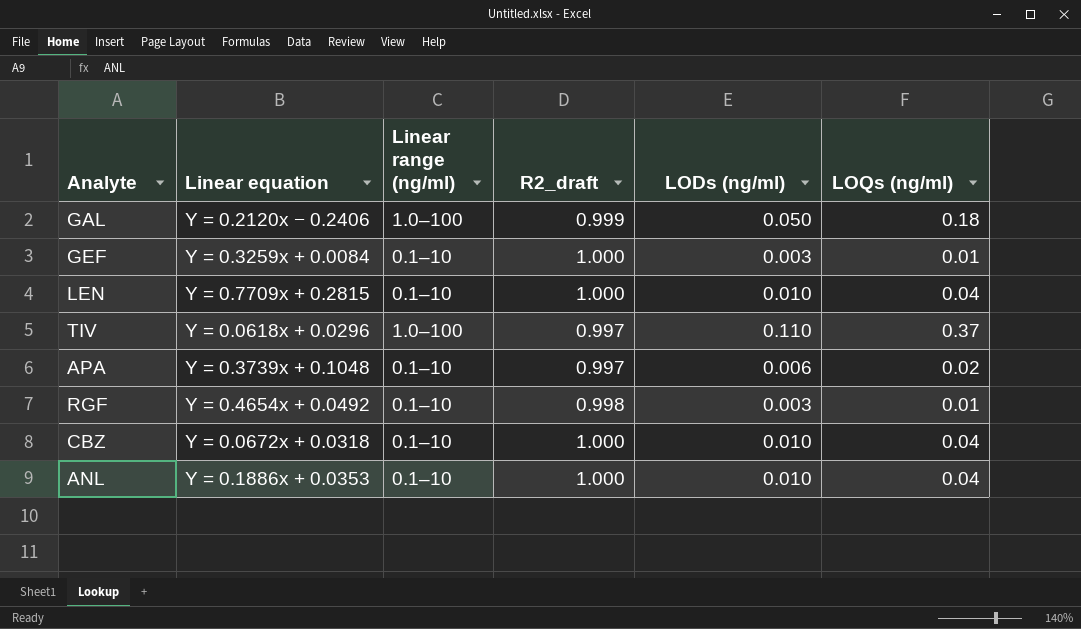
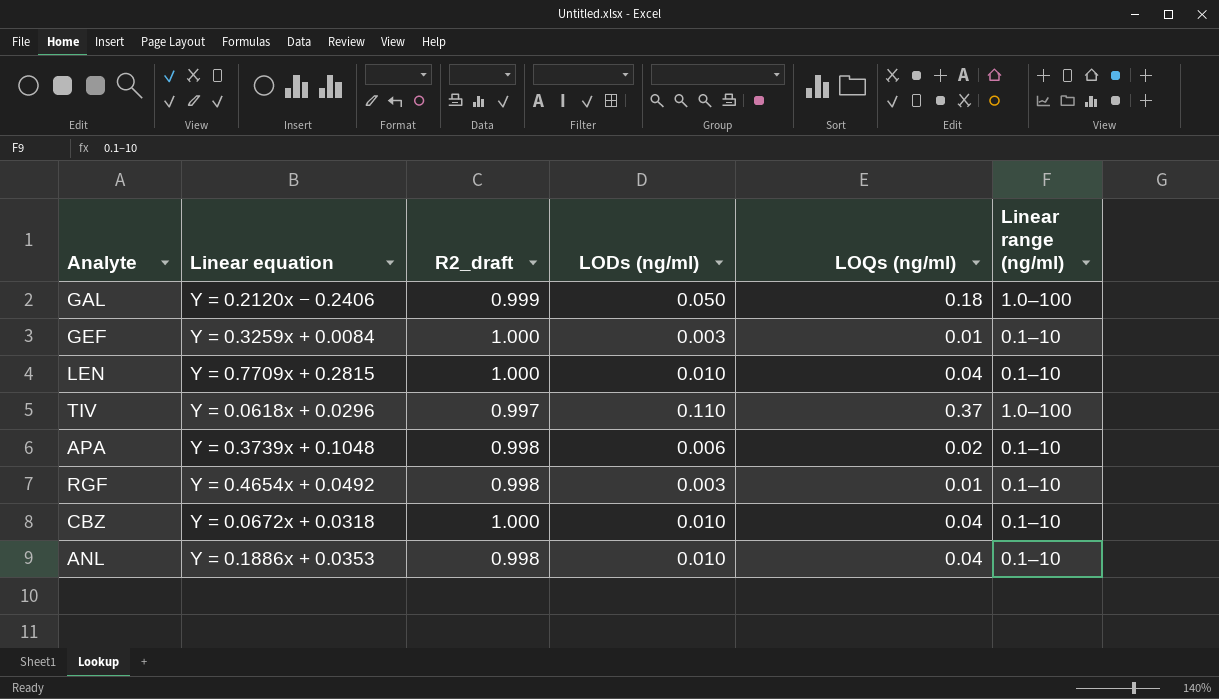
column Linear range (ng/ml) | position: 3 -> 6
APA | R2_draft: 0.997 -> 0.998
ANL | R2_draft: 1.000 -> 0.998

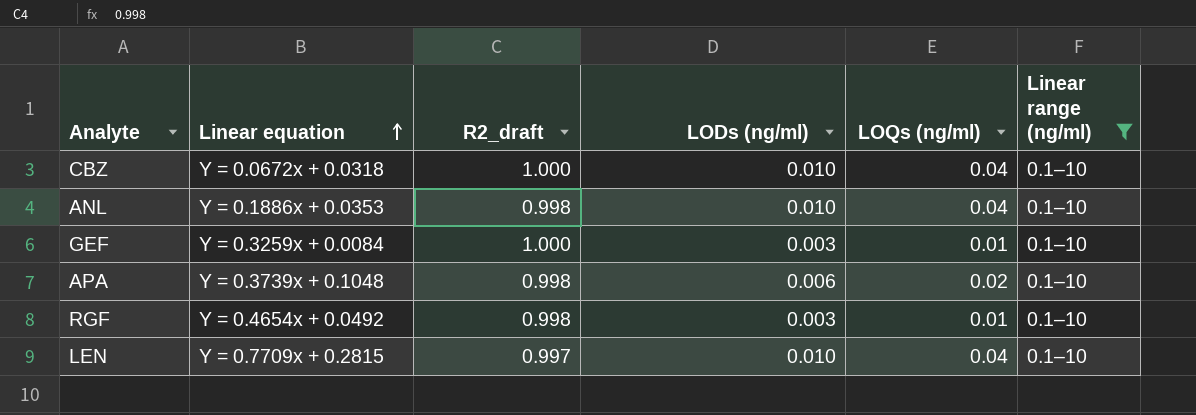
filter: none -> Linear range (ng/ml) = 0.1–10
row order: none -> Linear equation ascending
LEN | R2_draft: 1.000 -> 0.997

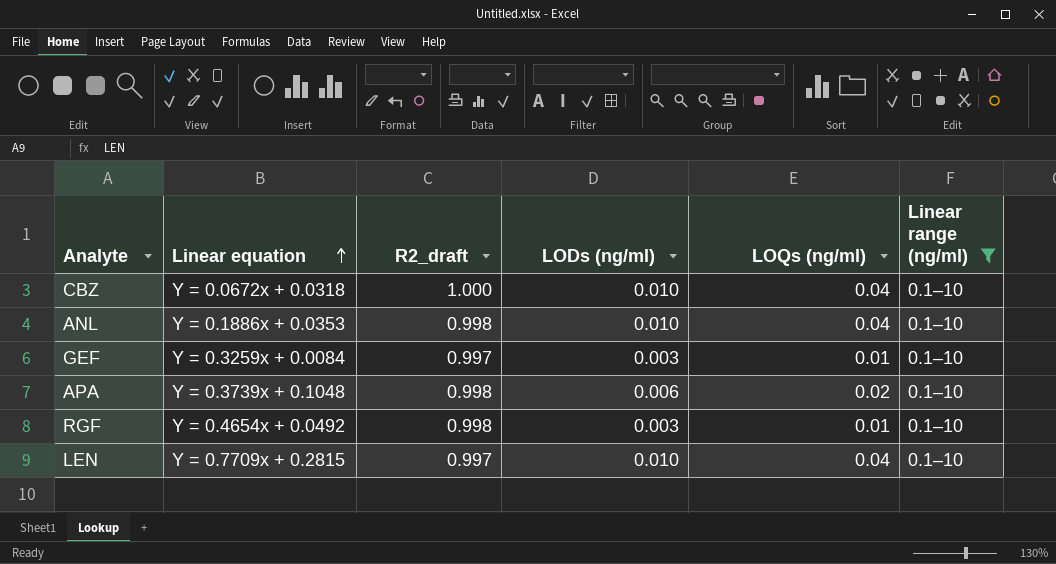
GEF | R2_draft: 1.000 -> 0.997

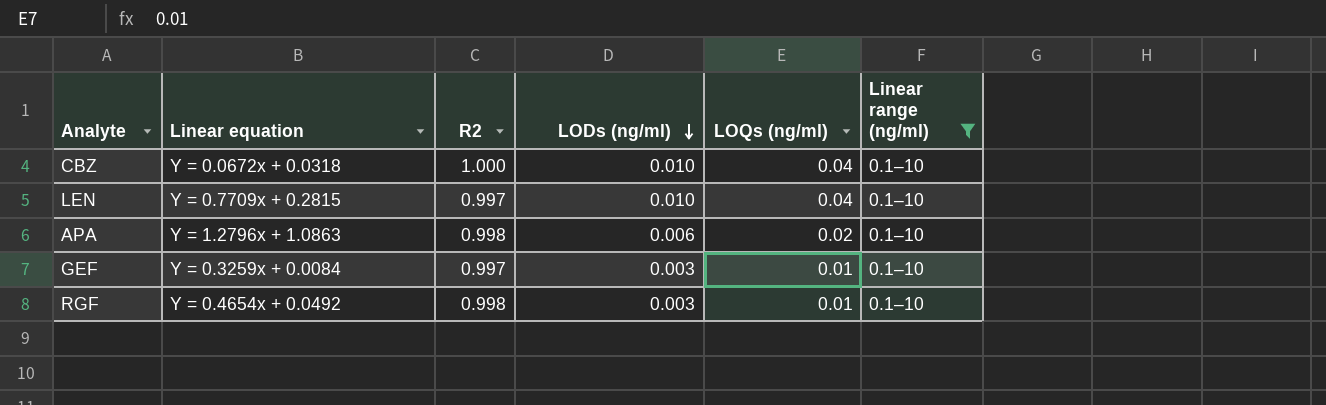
row order: Linear equation ascending -> LODs (ng/ml) descending
column name: R2_draft -> R2
row ANL: Y = 0.1886x + 0.0353 | 0.998 | 0.010 | 0.04 | 0.1–10 -> none
APA | Linear equation: Y = 0.3739x + 0.1048 -> Y = 1.2796x + 1.0863

